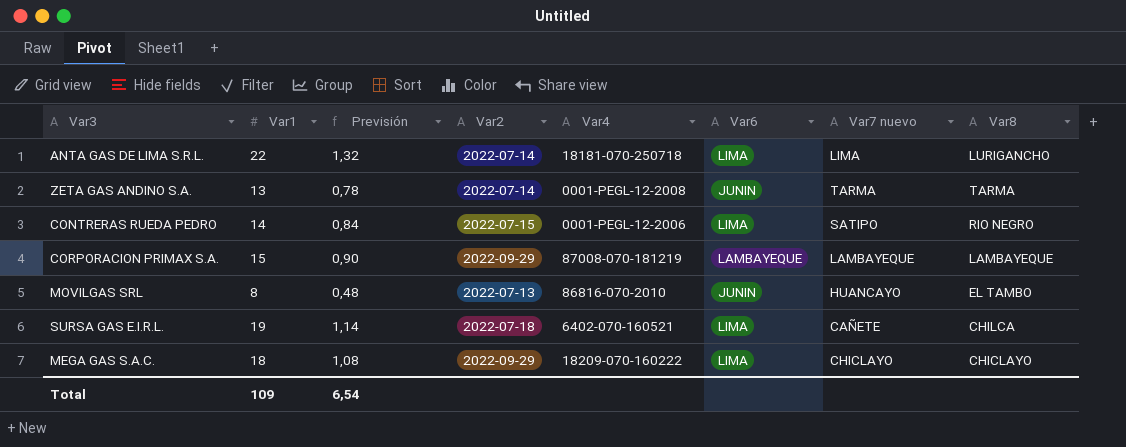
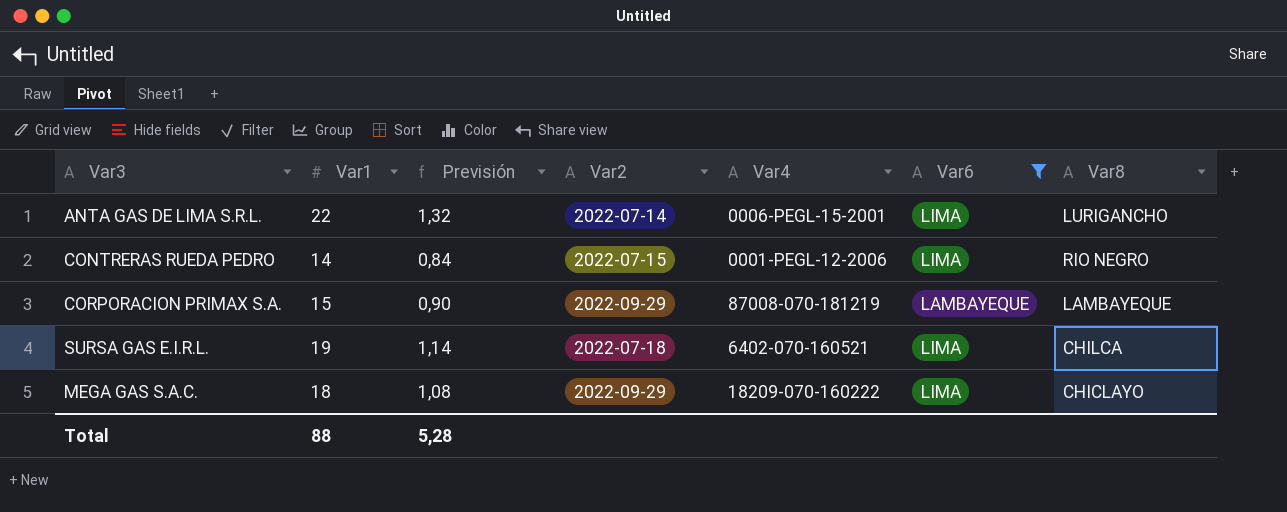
filter: none -> Var6 != JUNIN
column Var7 nuevo | position: 7 -> none
ANTA GAS DE LIMA S.R.L. | Var4: 18181-070-250718 -> 0006-PEGL-15-2001
Total | Var1: 109 -> 88
Total | Previsión: 6,54 -> 5,28

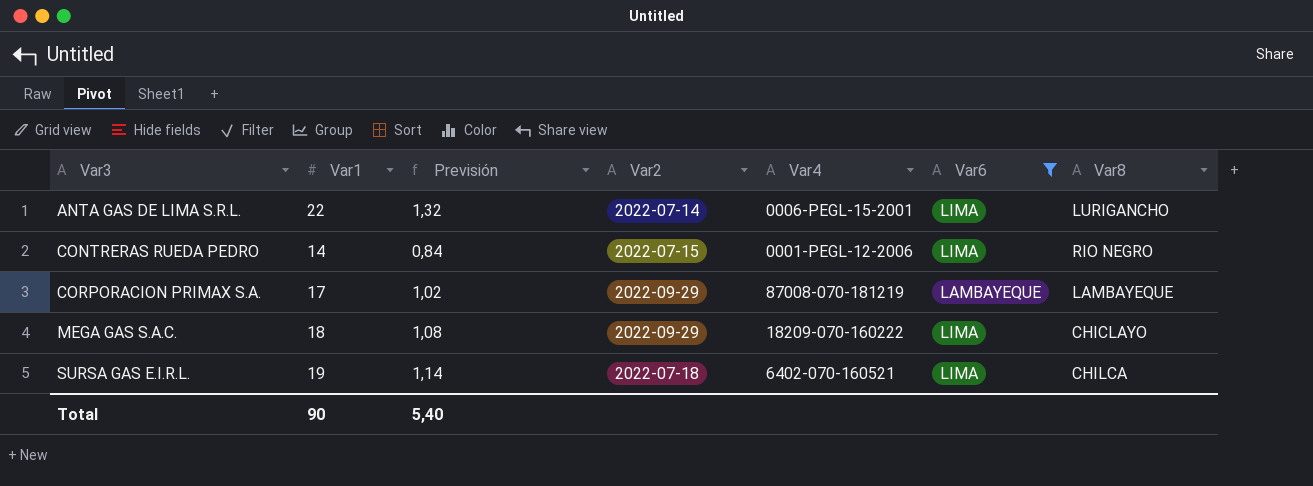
row order: none -> Var3 ascending
CORPORACION PRIMAX S.A. | Var1: 15 -> 17
CORPORACION PRIMAX S.A. | Previsión: 0,90 -> 1,02
Total | Var1: 88 -> 90
Total | Previsión: 5,28 -> 5,40

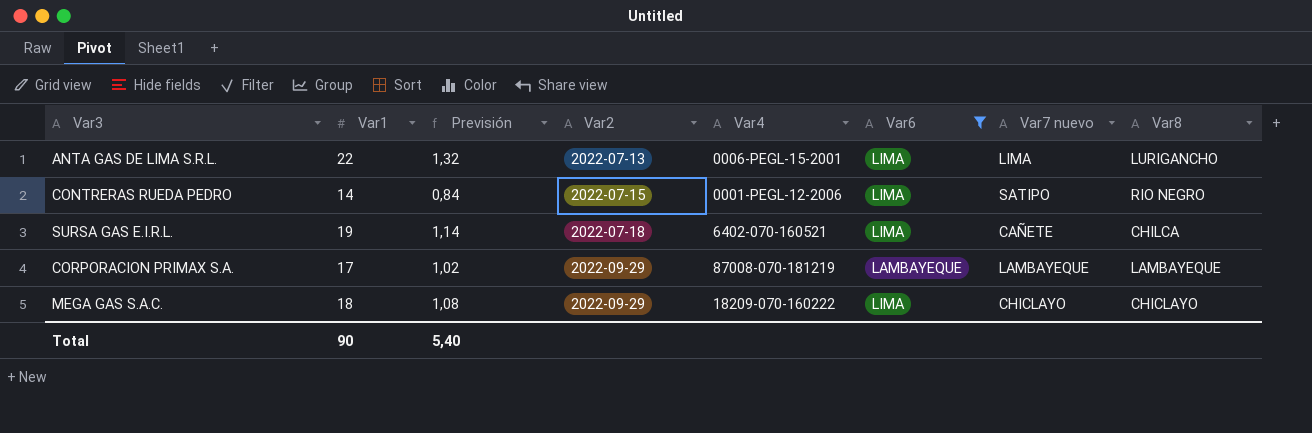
row order: Var3 ascending -> Var2 ascending
column Var7 nuevo | position: none -> 7
ANTA GAS DE LIMA S.R.L. | Var2: 2022-07-14 -> 2022-07-13

